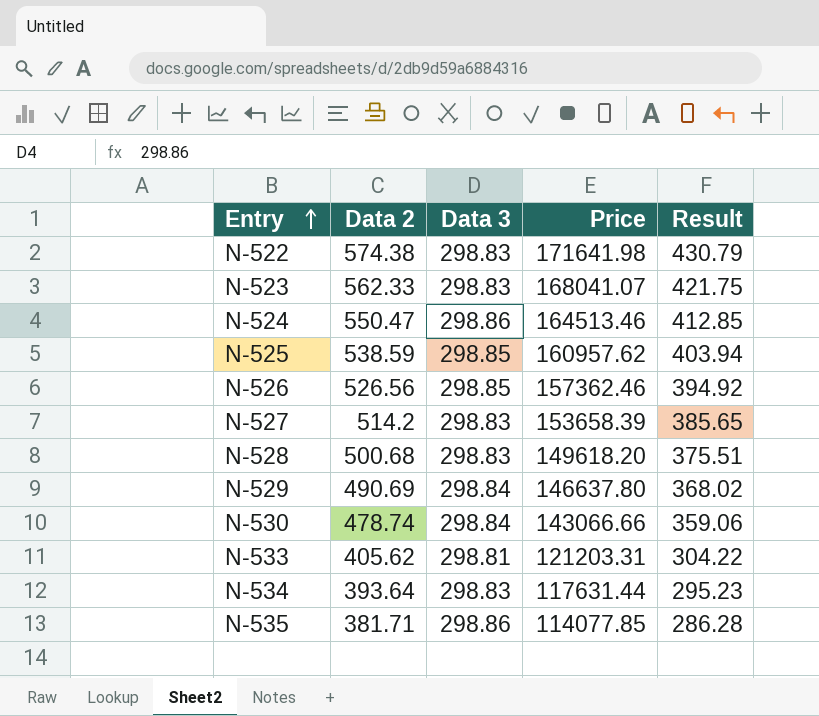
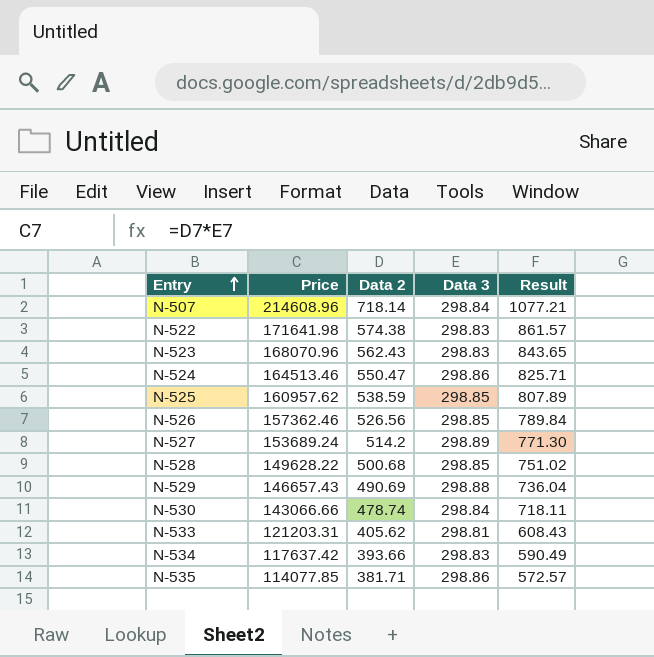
column Price | position: 4 -> 2
column Result | formula: [Data 2] * 0.75 -> [Data 2] * 1.5
row N-507: none -> 214608.96 | 718.14 | 298.84 | 1077.21
N-523 | Price: 168041.07 -> 168070.96
N-523 | Data 2: 562.33 -> 562.43
N-527 | Price: 153658.39 -> 153689.24
N-527 | Data 3: 298.83 -> 298.89
N-528 | Price: 149618.20 -> 149628.22
N-528 | Data 3: 298.83 -> 298.85
N-529 | Price: 146637.80 -> 146657.43
N-529 | Data 3: 298.84 -> 298.88
N-534 | Price: 117631.44 -> 117637.42
N-534 | Data 2: 393.64 -> 393.66

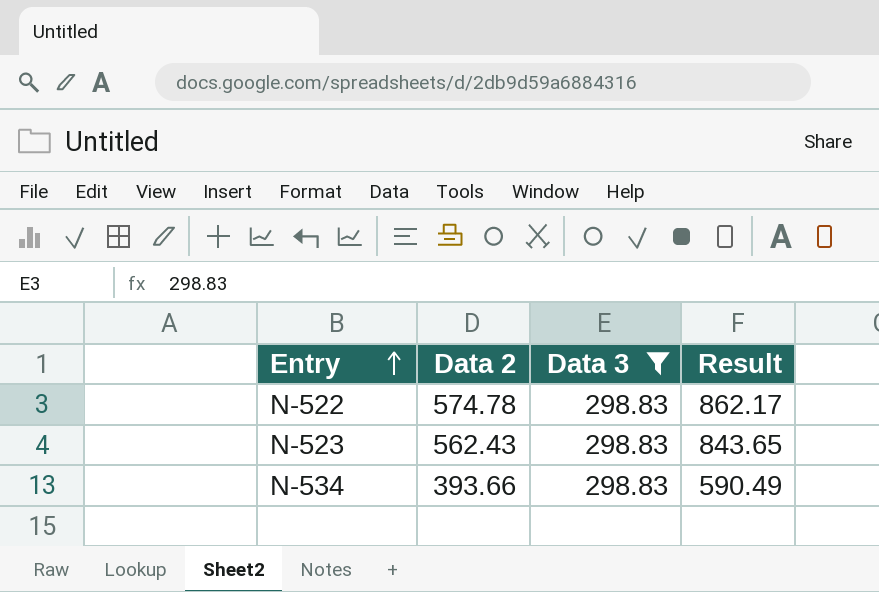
filter: none -> Data 3 = 298.83
column Price | formula: [Data 2] * [Data 3] -> none
N-522 | Data 2: 574.38 -> 574.78
N-522 | Result: 861.57 -> 862.17

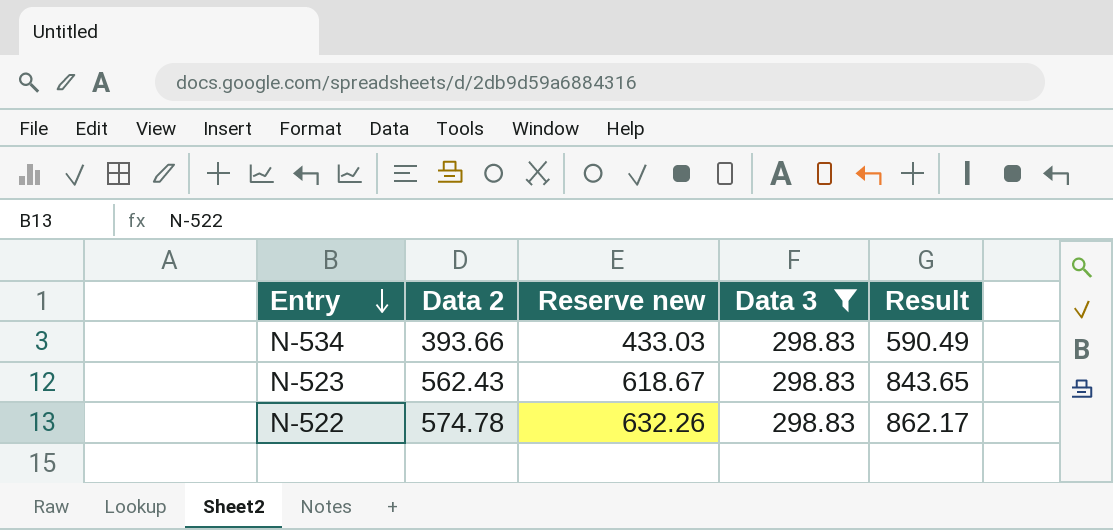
row order: Entry ascending -> Entry descending
column Reserve new | formula: none -> [Data 2] * 1.1

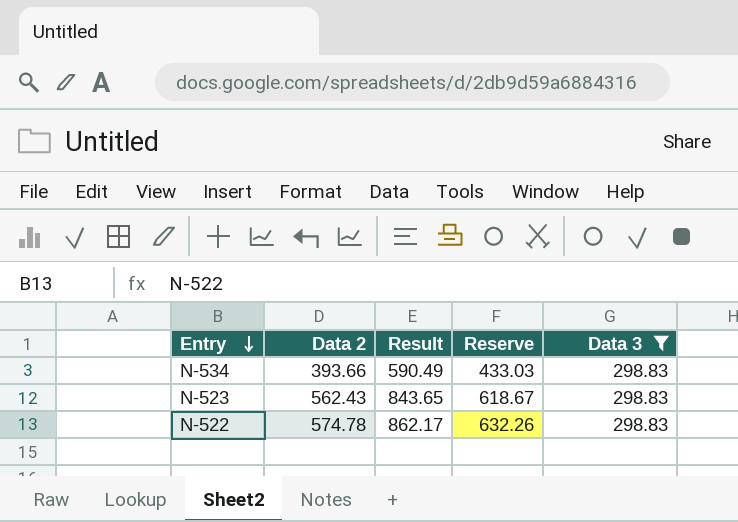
column Result | position: 5 -> 3
column name: Reserve new -> Reserve

